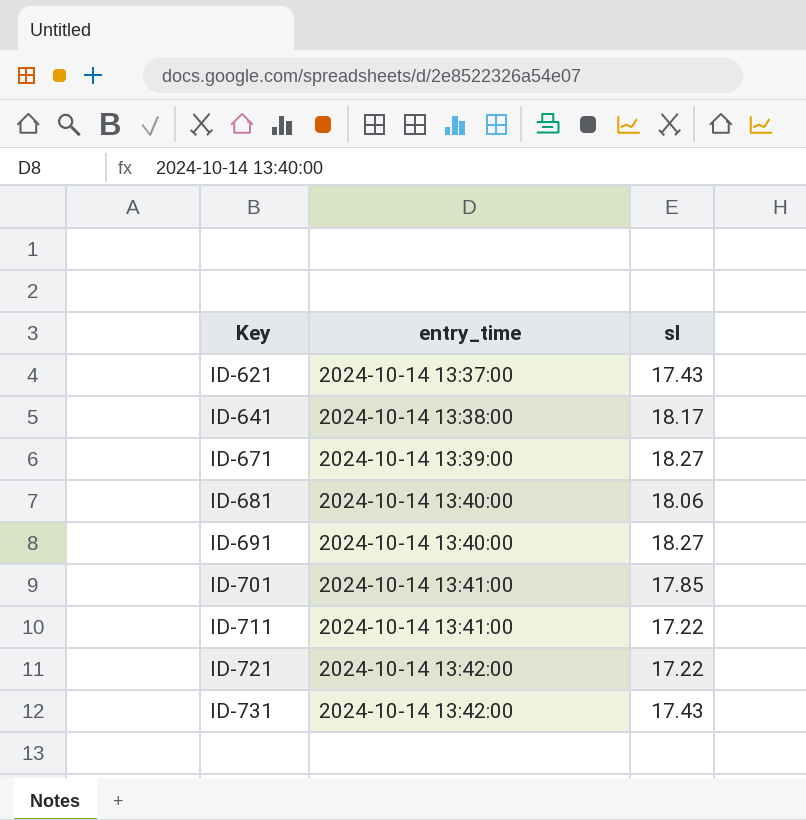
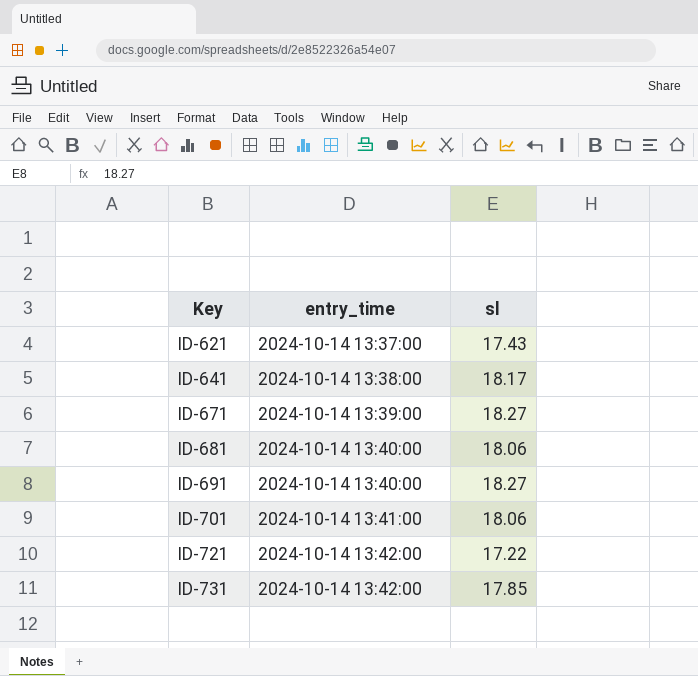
row ID-711: 2024-10-14 13:41:00 | 17.22 -> none
ID-701 | sl: 17.85 -> 18.06
ID-731 | sl: 17.43 -> 17.85

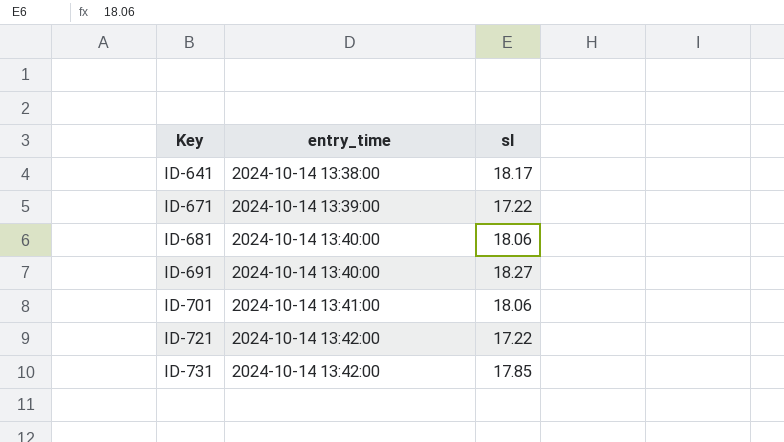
row ID-621: 2024-10-14 13:37:00 | 17.43 -> none
ID-671 | sl: 18.27 -> 17.22

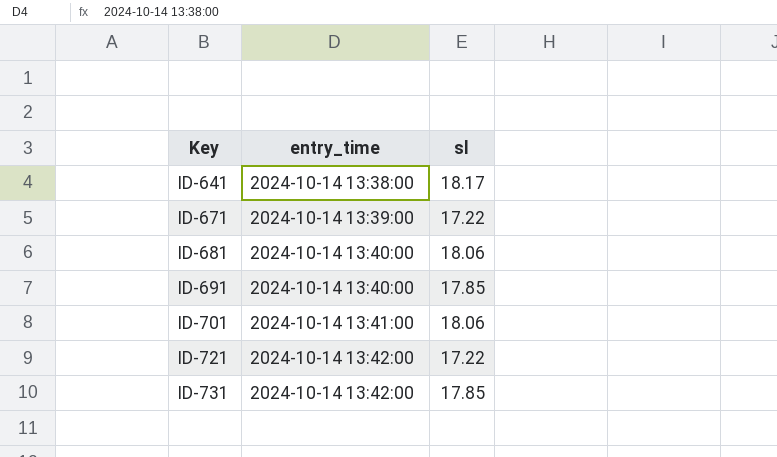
ID-691 | sl: 18.27 -> 17.85

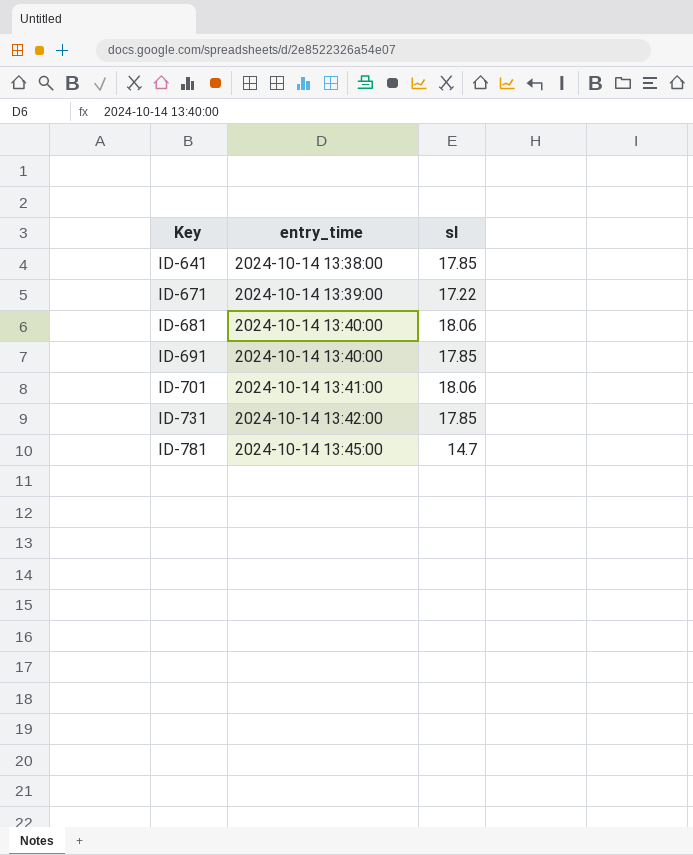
row ID-721: 2024-10-14 13:42:00 | 17.22 -> none
ID-641 | sl: 18.17 -> 17.85
row ID-781: none -> 2024-10-14 13:45:00 | 14.7

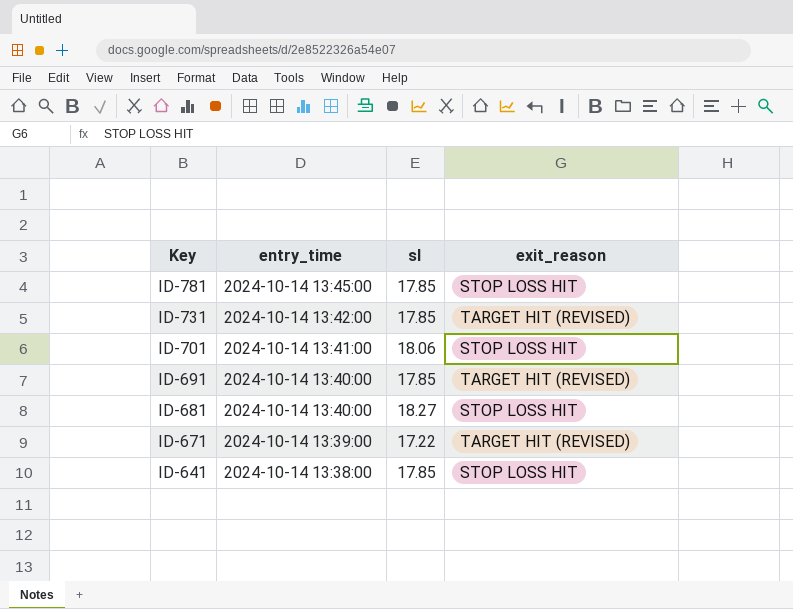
row order: Key ascending -> Key descending
column exit_reason | position: none -> 4
ID-781 | sl: 14.7 -> 17.85
ID-681 | sl: 18.06 -> 18.27

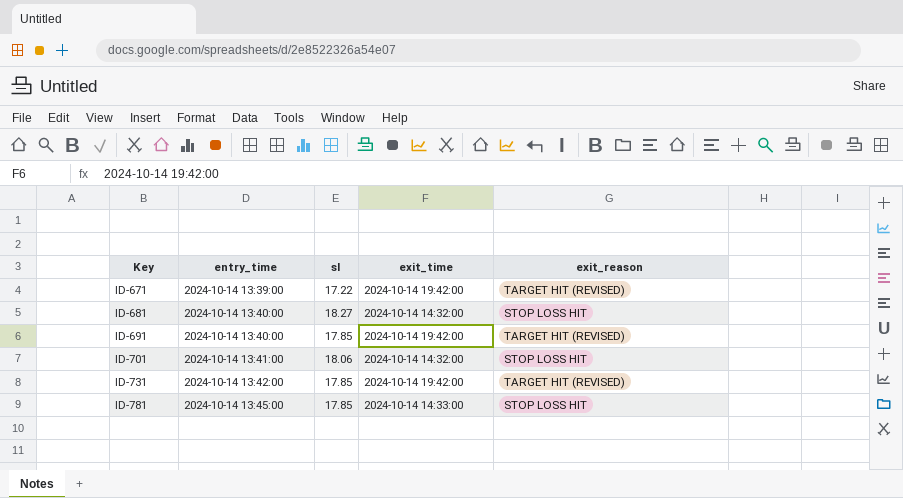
row order: Key descending -> Key ascending
column exit_time | position: none -> 4
row ID-641: 2024-10-14 13:38:00 | 17.85 | STOP LOSS HIT -> none

